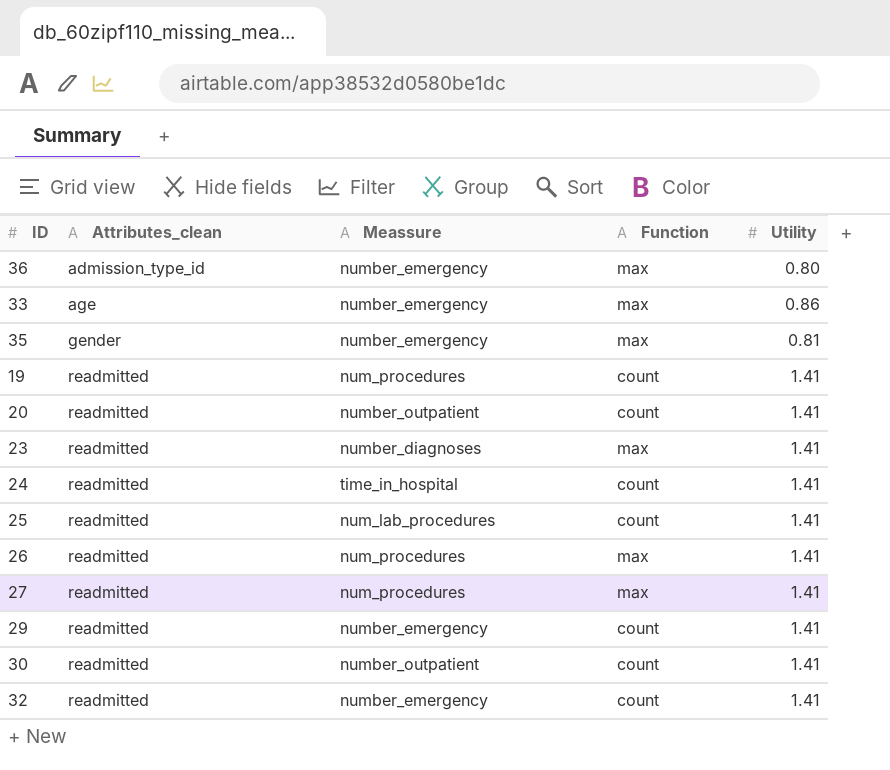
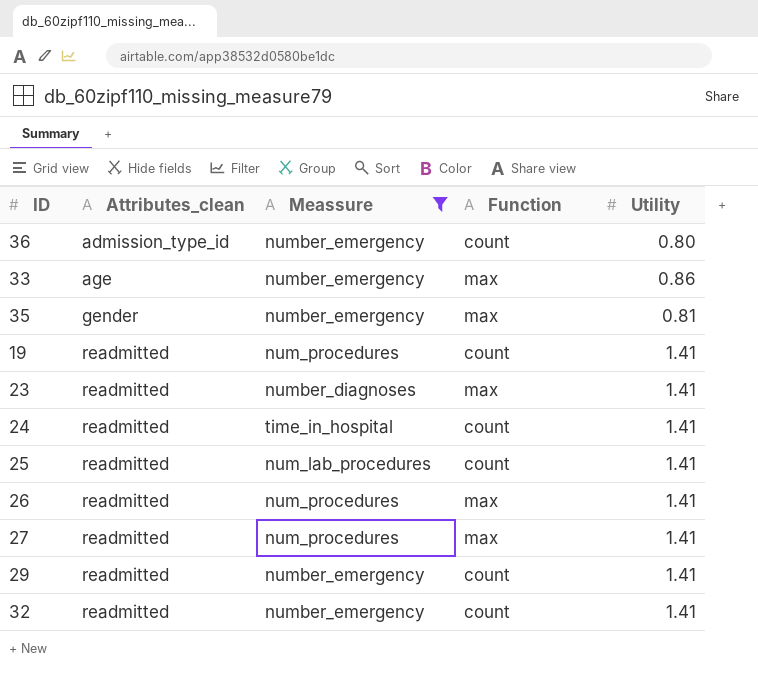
filter: none -> Meassure != number_outpatient
36 | Function: max -> count

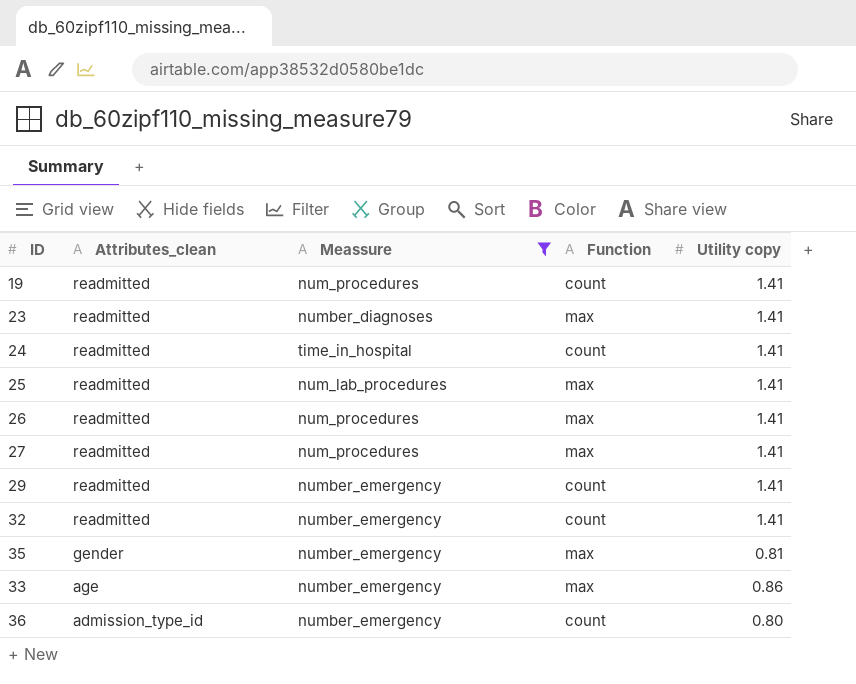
row order: Attributes_clean ascending -> Attributes_clean descending
column name: Utility -> Utility copy
25 | Function: count -> max

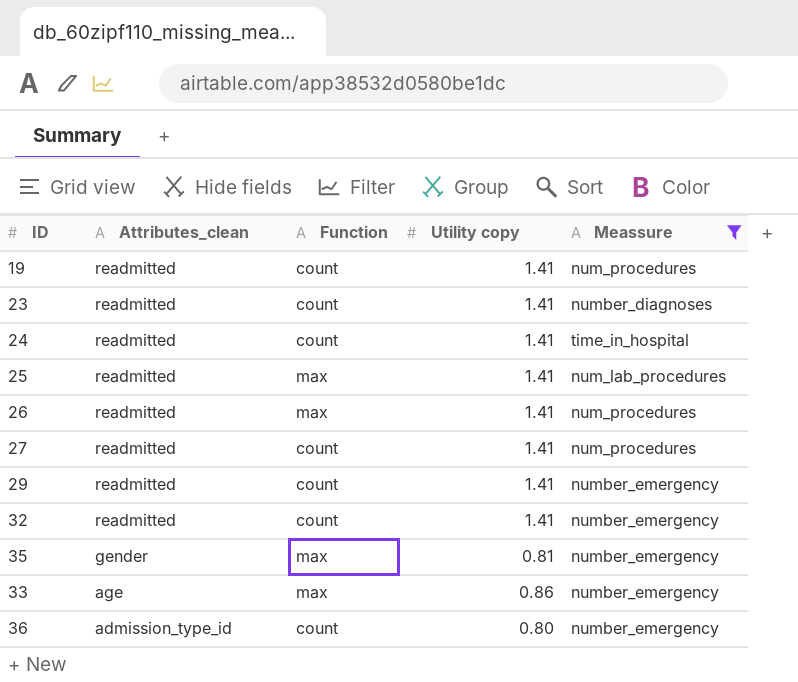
column Meassure | position: 3 -> 5
23 | Function: max -> count
27 | Function: max -> count

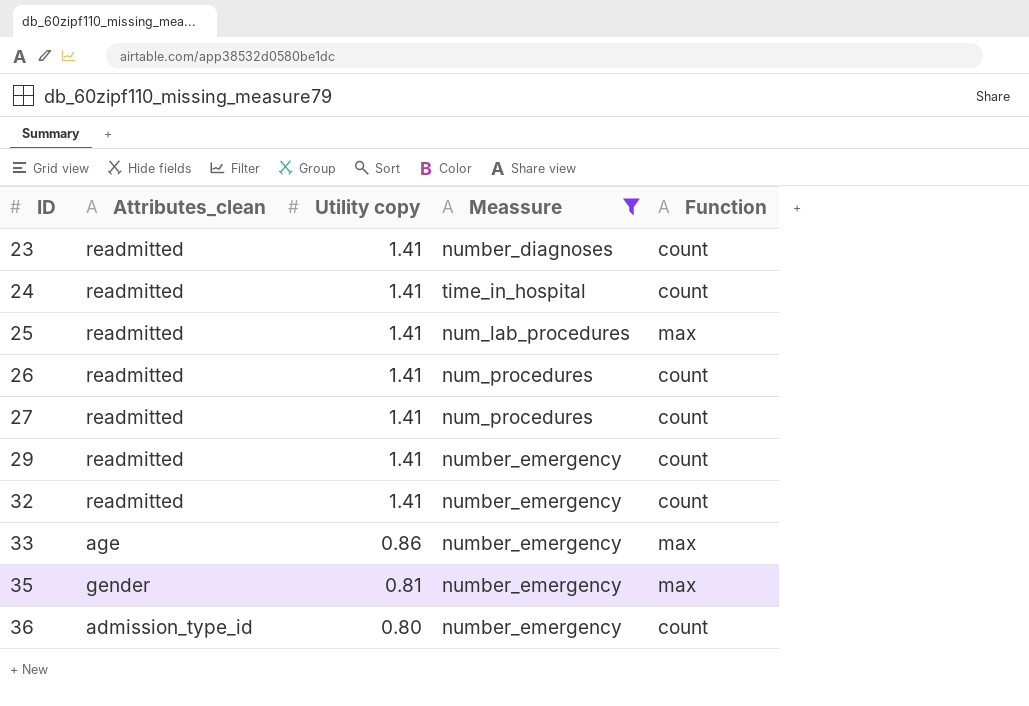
row order: Attributes_clean descending -> ID ascending
column Function | position: 3 -> 5
row 19: readmitted | count | 1.41 | num_procedures -> none
26 | Function: max -> count

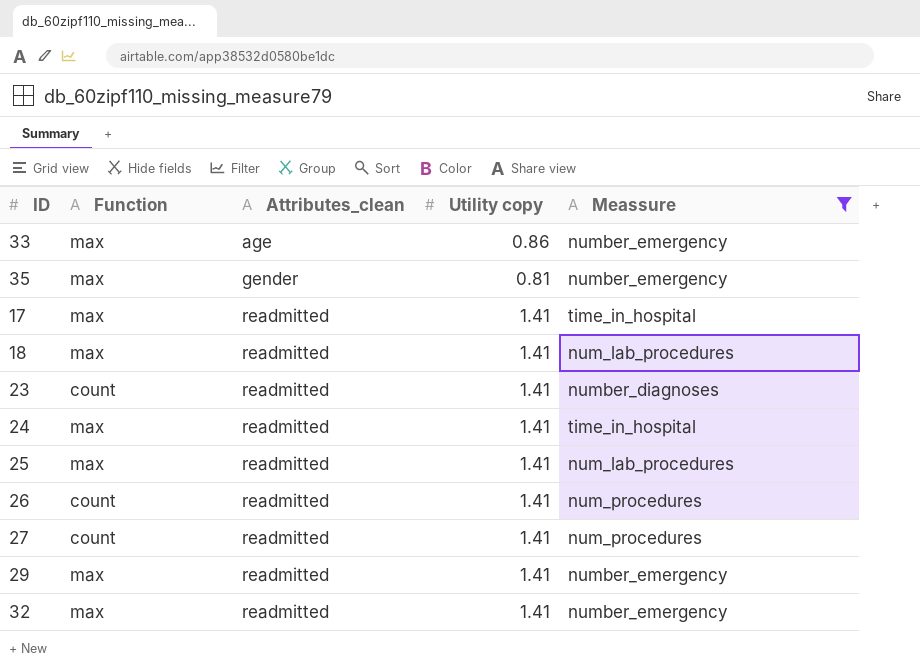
row order: ID ascending -> Attributes_clean ascending
column Function | position: 5 -> 2
row 36: admission_type_id | 0.80 | number_emergency | count -> none
row 17: none -> max | readmitted | 1.41 | time_in_hospital
row 18: none -> max | readmitted | 1.41 | num_lab_procedures
24 | Function: count -> max
29 | Function: count -> max
32 | Function: count -> max

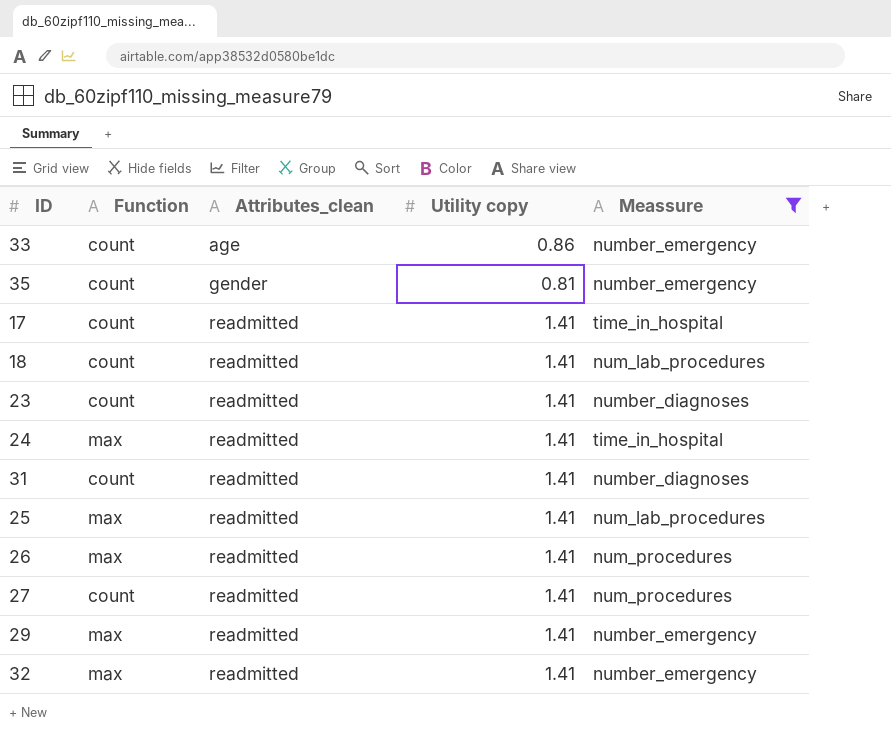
33 | Function: max -> count
35 | Function: max -> count
17 | Function: max -> count
18 | Function: max -> count
row 31: none -> count | readmitted | 1.41 | number_diagnoses
26 | Function: count -> max

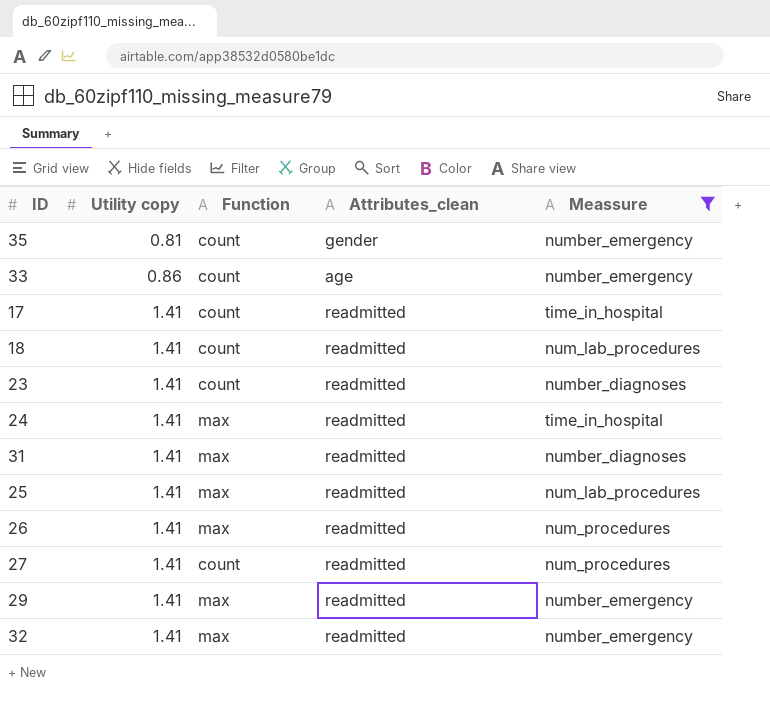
row order: Attributes_clean ascending -> Utility copy ascending
column Utility copy | position: 4 -> 2
31 | Function: count -> max

